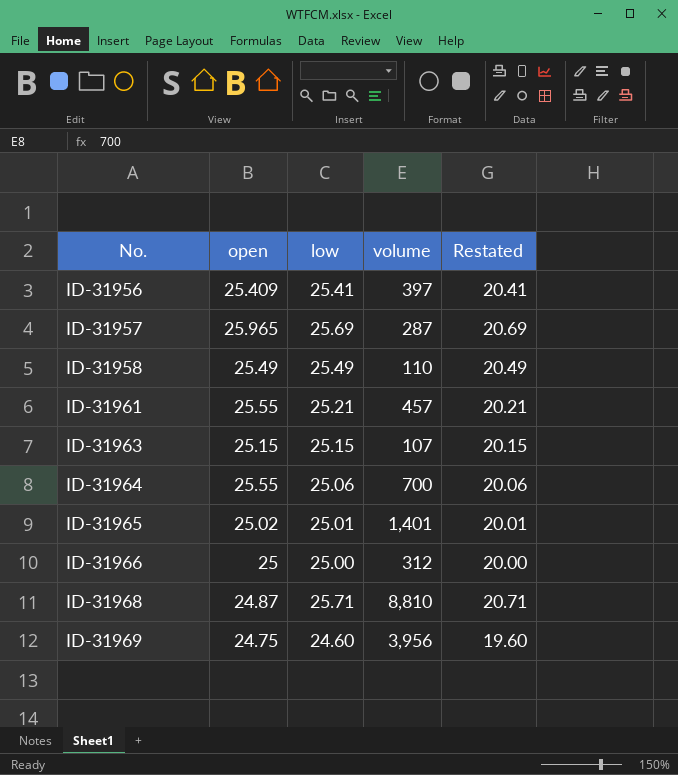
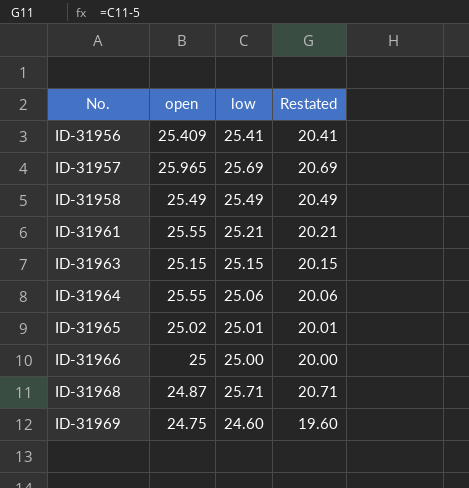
column volume | position: 4 -> none

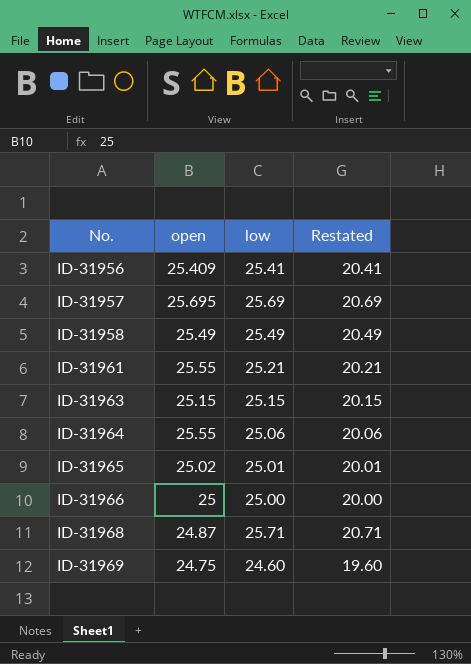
ID-31957 | open: 25.965 -> 25.695

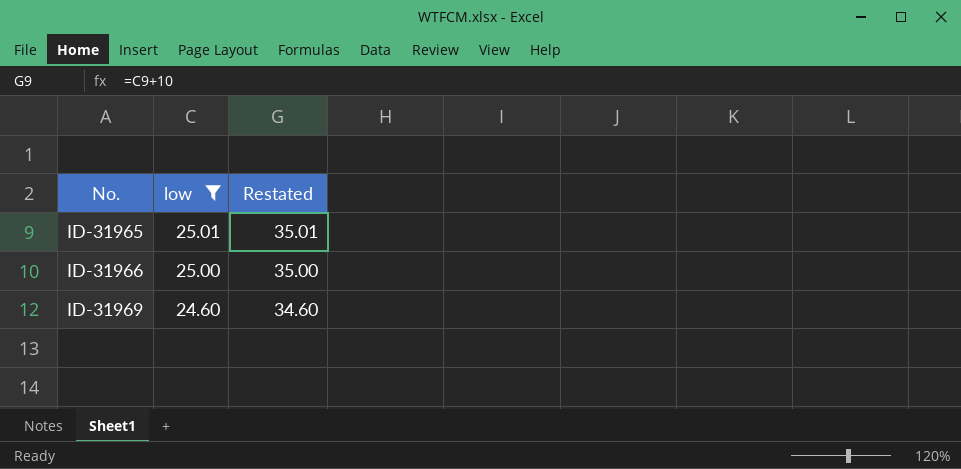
filter: none -> low <= 25.01
column open | position: 2 -> none
column Restated | formula: [low] - 5 -> [low] + 10

